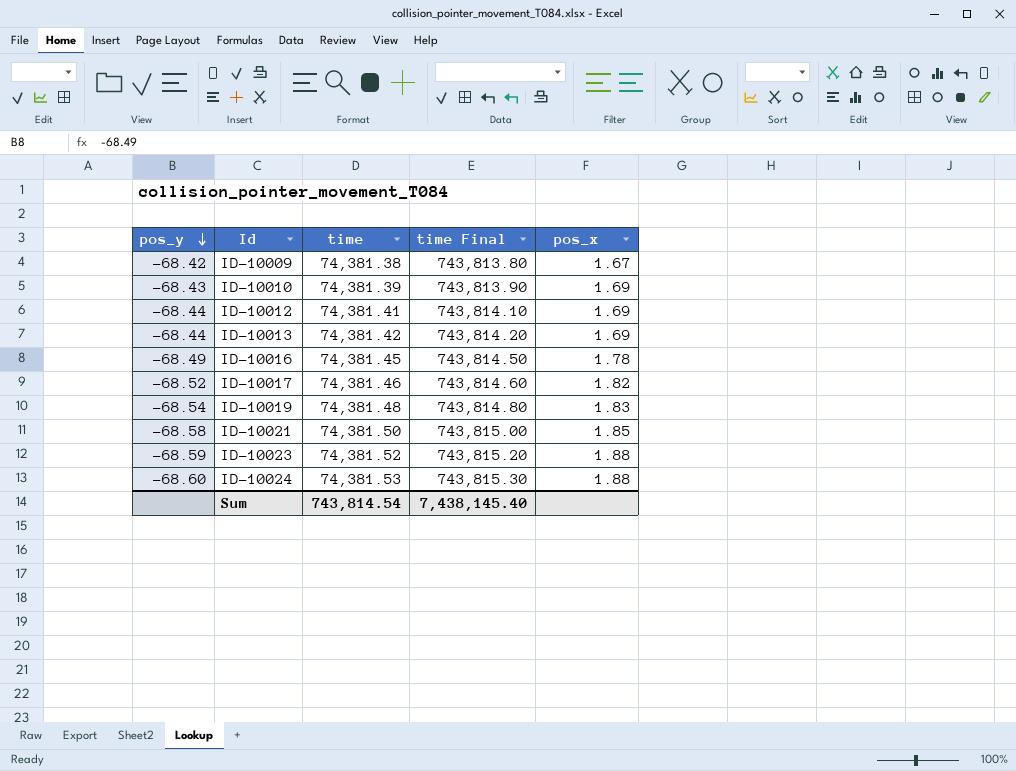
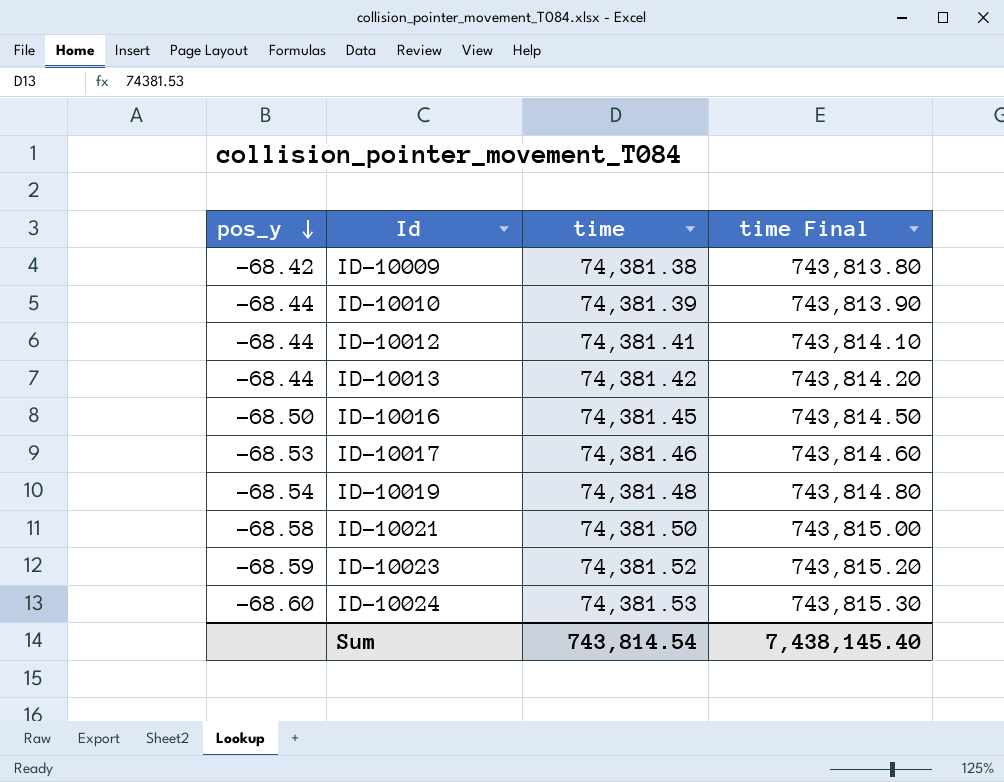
column pos_x | position: 5 -> none
ID-10010 | pos_y: -68.43 -> -68.44
ID-10016 | pos_y: -68.49 -> -68.50
ID-10017 | pos_y: -68.52 -> -68.53

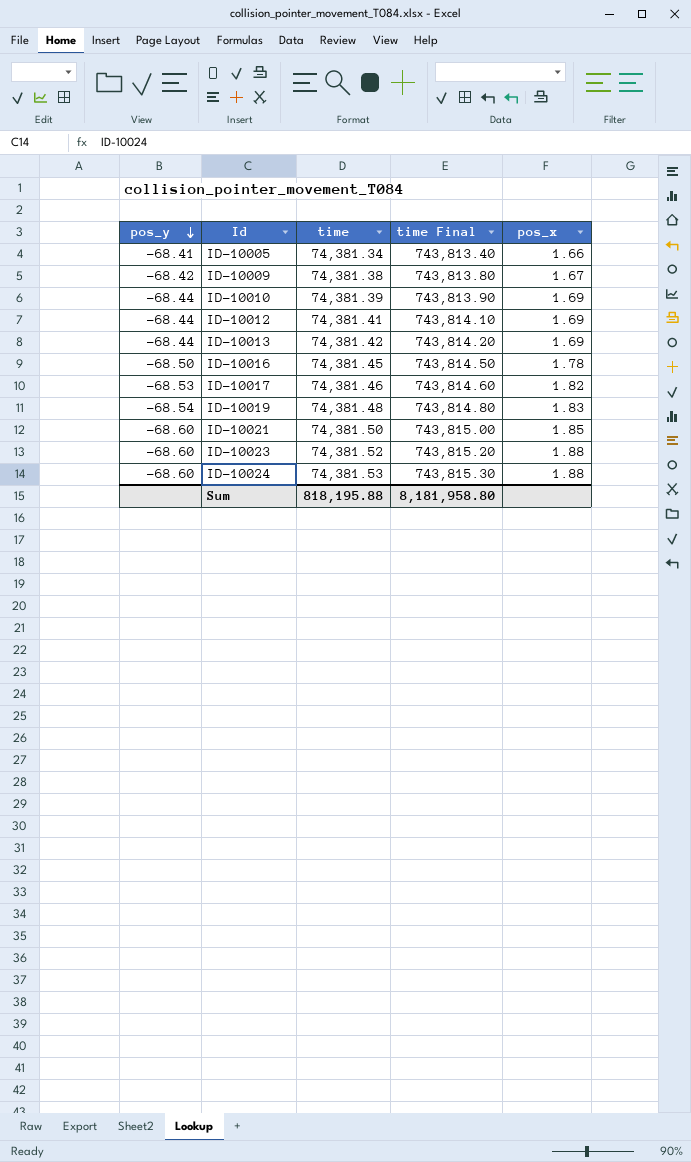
column pos_x | position: none -> 5
row ID-10005: none -> -68.41 | 74,381.34 | 743,813.40 | 1.66
ID-10021 | pos_y: -68.58 -> -68.60
ID-10023 | pos_y: -68.59 -> -68.60
Sum | time: 743,814.54 -> 818,195.88
Sum | time Final: 7,438,145.40 -> 8,181,958.80

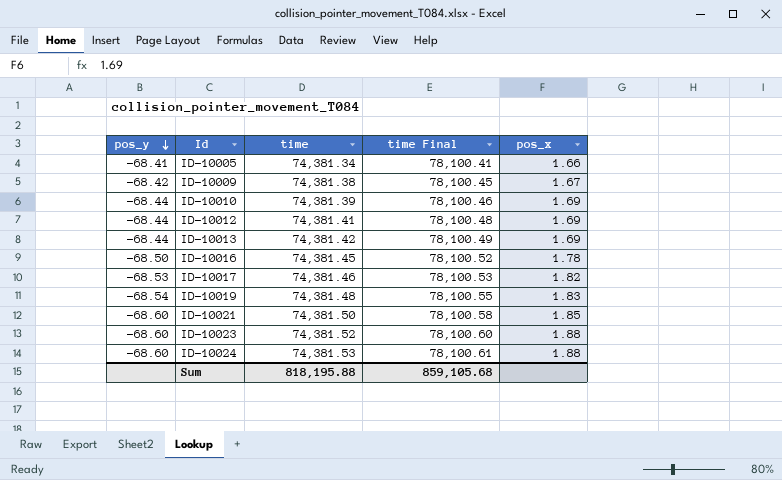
column time Final | formula: [time] * 10 -> [time] * 1.05
Sum | time Final: 8,181,958.80 -> 859,105.68

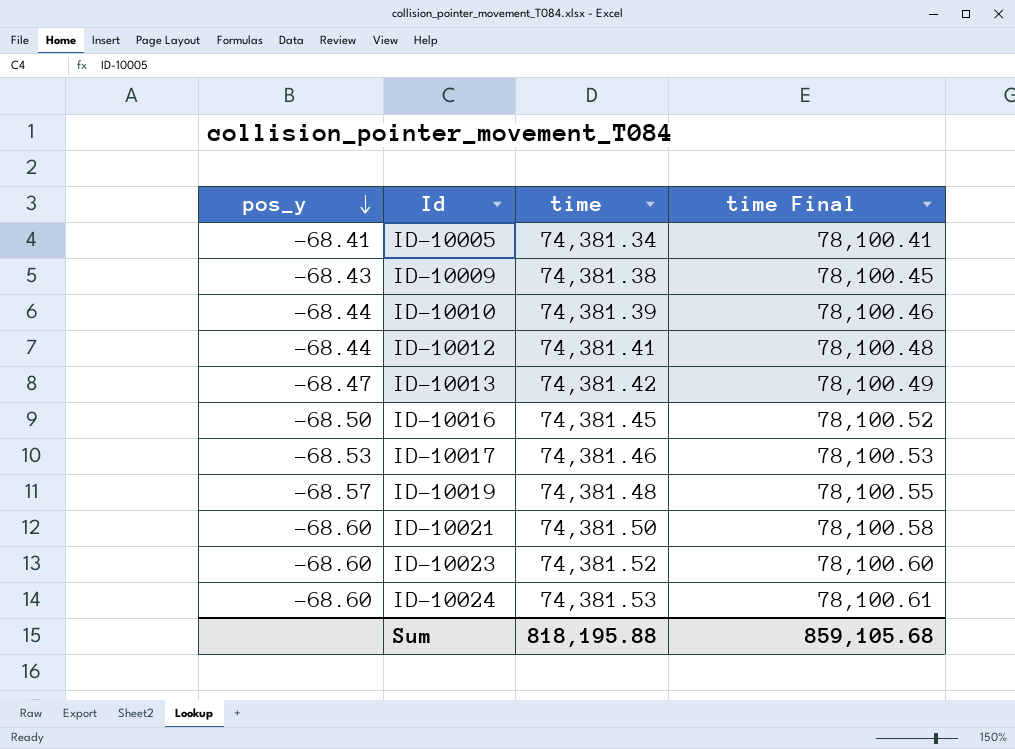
column pos_x | position: 5 -> none
ID-10009 | pos_y: -68.42 -> -68.43
ID-10013 | pos_y: -68.44 -> -68.47
ID-10019 | pos_y: -68.54 -> -68.57

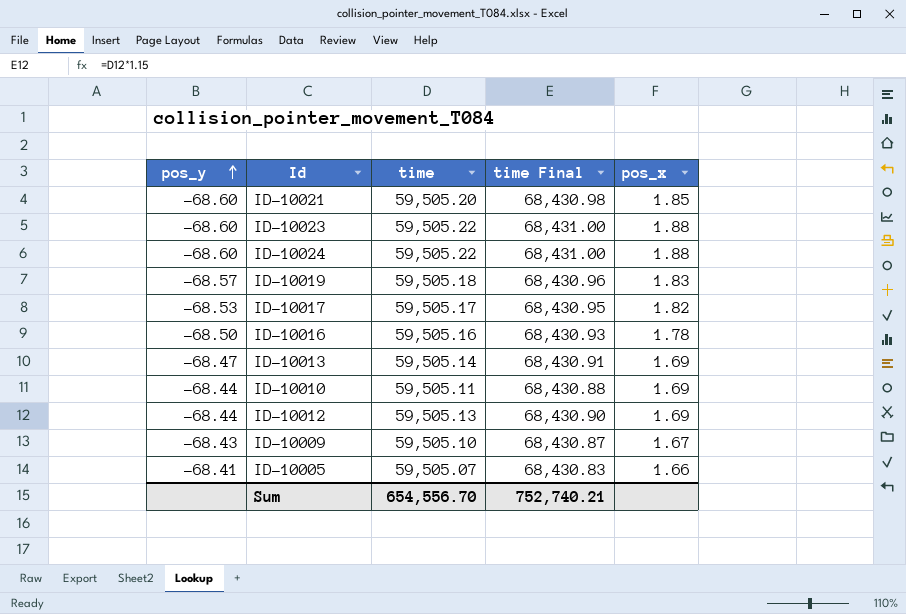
row order: pos_y descending -> pos_y ascending
column time Final | formula: [time] * 1.05 -> [time] * 1.15
column pos_x | position: none -> 5
ID-10021 | time: 74,381.50 -> 59,505.20
ID-10023 | time: 74,381.52 -> 59,505.22
ID-10024 | time: 74,381.53 -> 59,505.22
ID-10019 | time: 74,381.48 -> 59,505.18
ID-10017 | time: 74,381.46 -> 59,505.17
ID-10016 | time: 74,381.45 -> 59,505.16
ID-10013 | time: 74,381.42 -> 59,505.14
ID-10010 | time: 74,381.39 -> 59,505.11
ID-10012 | time: 74,381.41 -> 59,505.13
ID-10009 | time: 74,381.38 -> 59,505.10
ID-10005 | time: 74,381.34 -> 59,505.07
Sum | time: 818,195.88 -> 654,556.70
Sum | time Final: 859,105.68 -> 752,740.21

